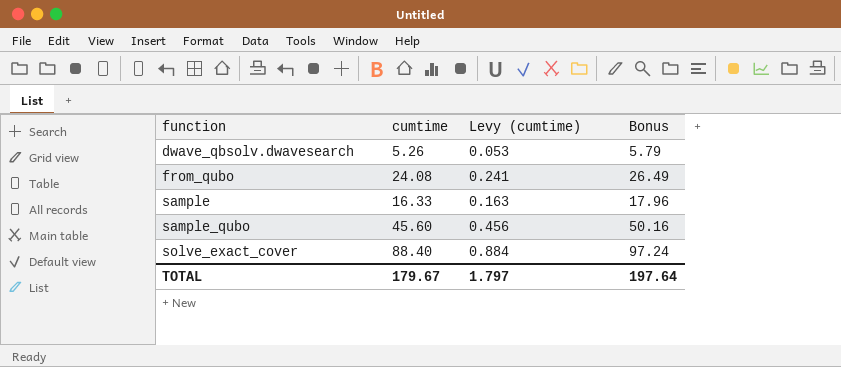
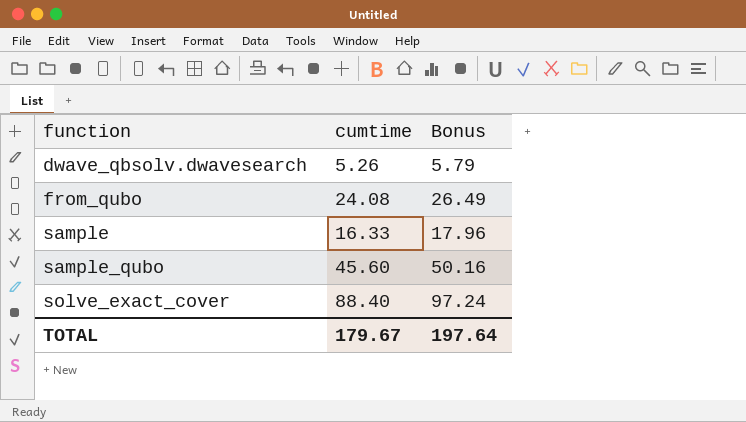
column Levy (cumtime) | formula: [cumtime] * 0.01 -> none

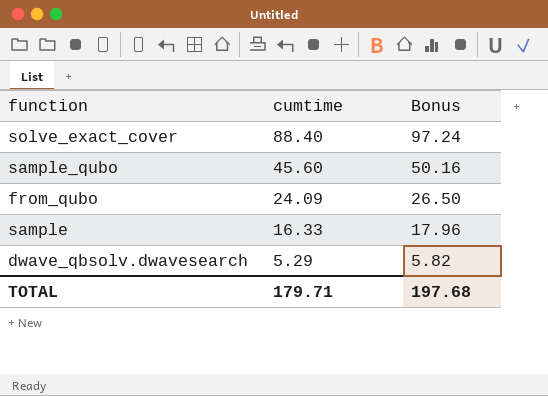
row order: function ascending -> cumtime descending
from_qubo | cumtime: 24.08 -> 24.09
from_qubo | Bonus: 26.49 -> 26.50
dwave_qbsolv.dwavesearch | cumtime: 5.26 -> 5.29
dwave_qbsolv.dwavesearch | Bonus: 5.79 -> 5.82
TOTAL | cumtime: 179.67 -> 179.71
TOTAL | Bonus: 197.64 -> 197.68

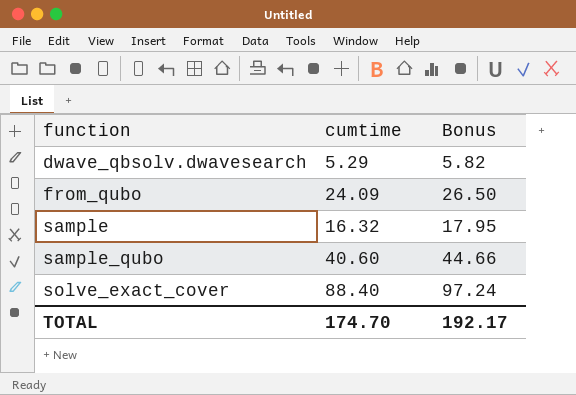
row order: cumtime descending -> function ascending
sample | cumtime: 16.33 -> 16.32
sample | Bonus: 17.96 -> 17.95
sample_qubo | cumtime: 45.60 -> 40.60
sample_qubo | Bonus: 50.16 -> 44.66
TOTAL | cumtime: 179.71 -> 174.70
TOTAL | Bonus: 197.68 -> 192.17

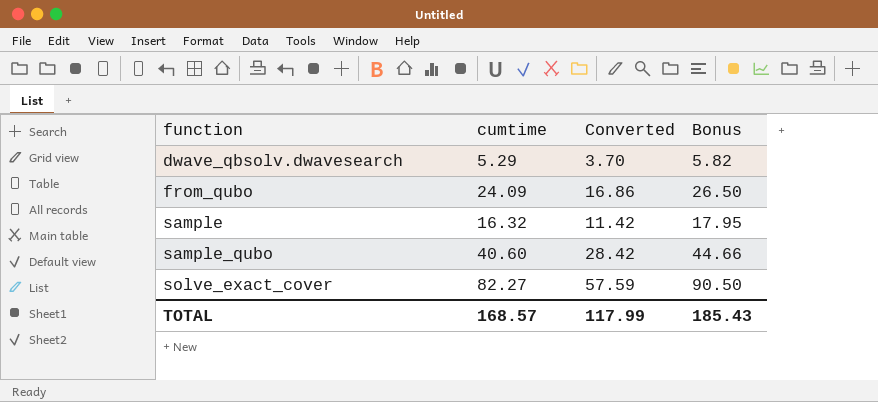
column Converted | formula: none -> [cumtime] * 0.7
solve_exact_cover | cumtime: 88.40 -> 82.27
solve_exact_cover | Bonus: 97.24 -> 90.50
TOTAL | cumtime: 174.70 -> 168.57
TOTAL | Bonus: 192.17 -> 185.43

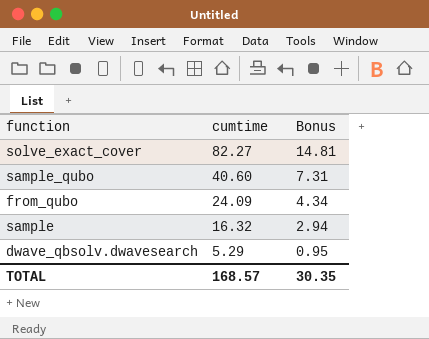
row order: function ascending -> cumtime descending
column Converted | formula: [cumtime] * 0.7 -> none
column Bonus | formula: [cumtime] * 1.1 -> [cumtime] * 0.18
TOTAL | Bonus: 185.43 -> 30.35

